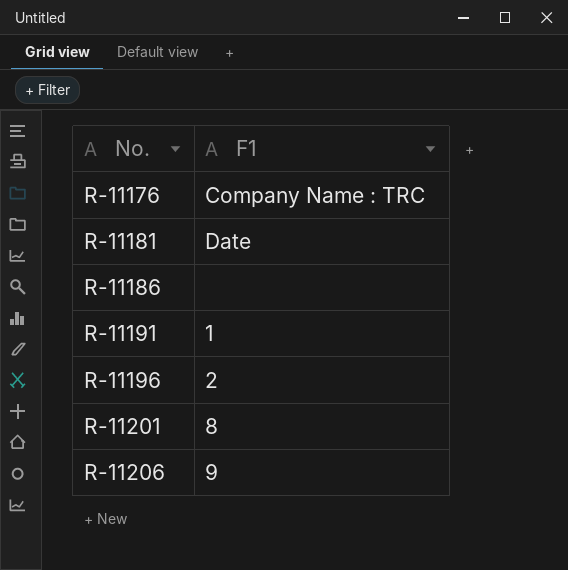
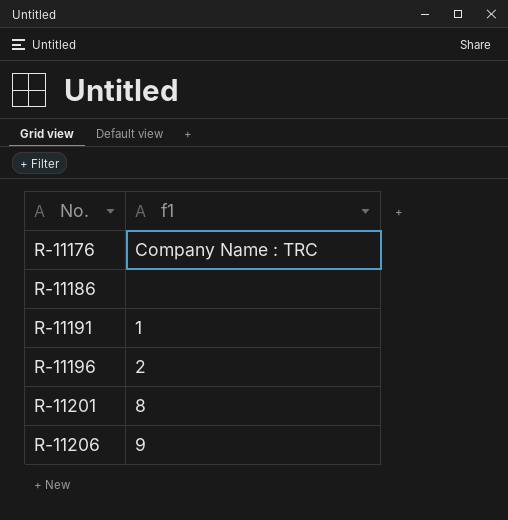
column name: F1 -> f1
row R-11181: Date -> none

